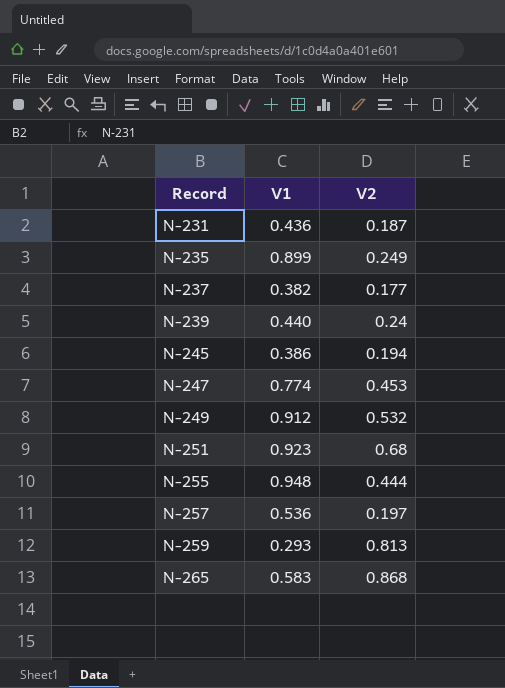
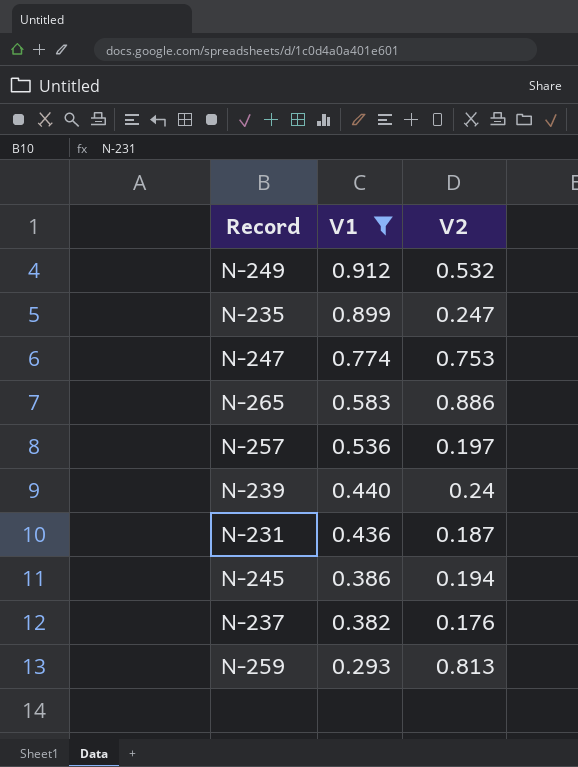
filter: none -> V1 <= 0.912
row order: Record ascending -> V1 descending
N-235 | V2: 0.249 -> 0.247
N-247 | V2: 0.453 -> 0.753
N-265 | V2: 0.868 -> 0.886
N-237 | V2: 0.177 -> 0.176

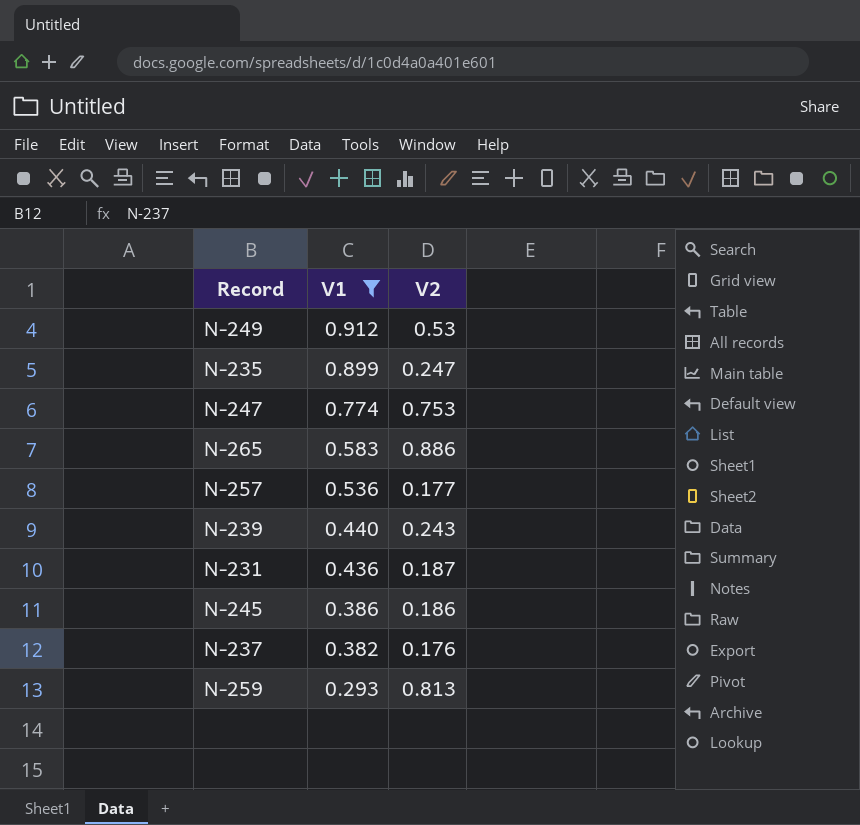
N-249 | V2: 0.532 -> 0.53
N-257 | V2: 0.197 -> 0.177
N-239 | V2: 0.24 -> 0.243
N-245 | V2: 0.194 -> 0.186

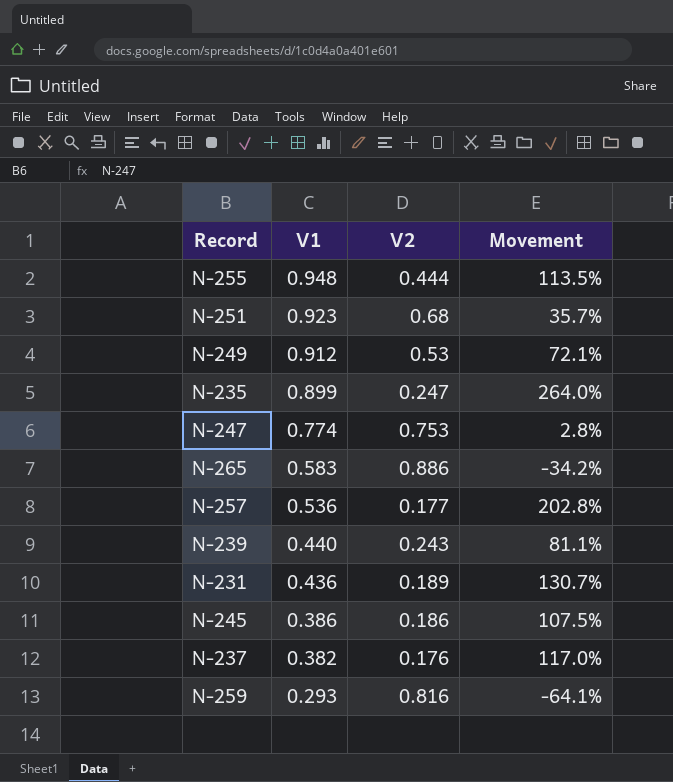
filter: V1 <= 0.912 -> none
column Movement | formula: none -> ([V1] - [V2]) / [V2]
N-231 | V2: 0.187 -> 0.189
N-259 | V2: 0.813 -> 0.816

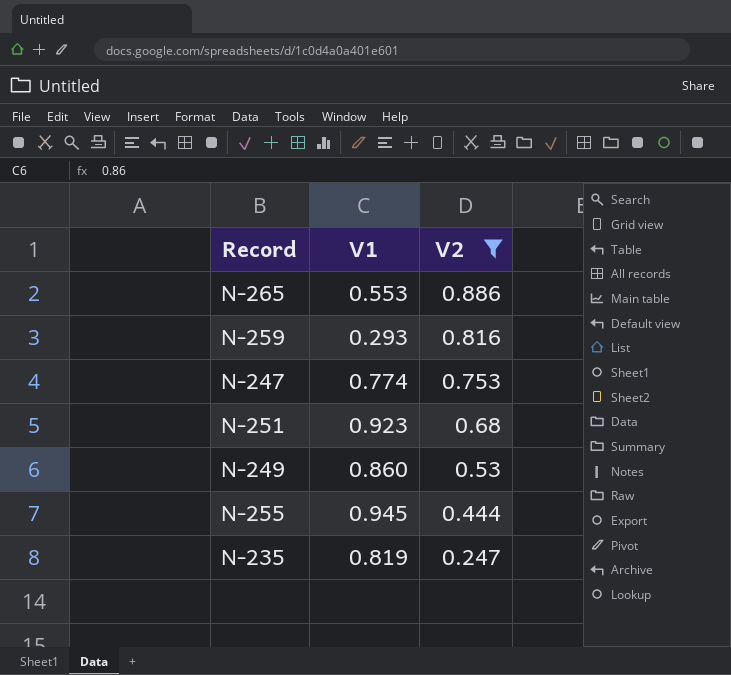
filter: none -> V2 >= 0.247
row order: V1 descending -> V2 descending
column Movement | formula: ([V1] - [V2]) / [V2] -> none
N-265 | V1: 0.583 -> 0.553
N-249 | V1: 0.912 -> 0.860
N-255 | V1: 0.948 -> 0.945
N-235 | V1: 0.899 -> 0.819

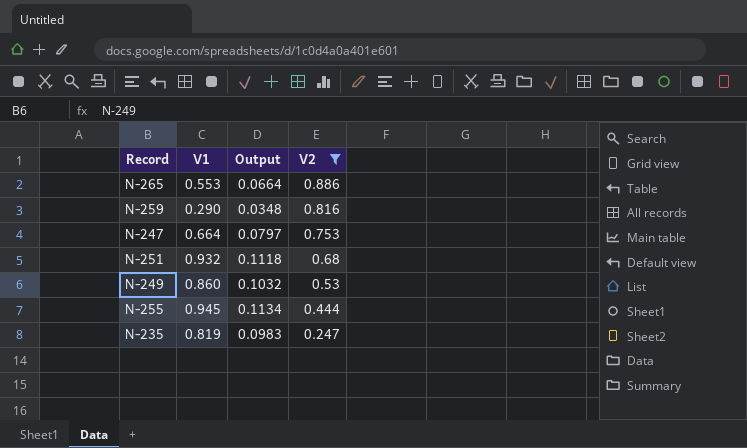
column Output | formula: none -> [V1] * 0.12
N-259 | V1: 0.293 -> 0.290
N-247 | V1: 0.774 -> 0.664
N-251 | V1: 0.923 -> 0.932

